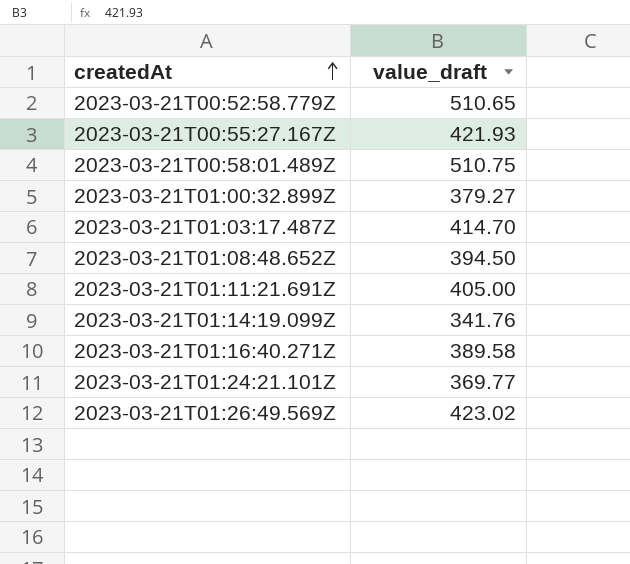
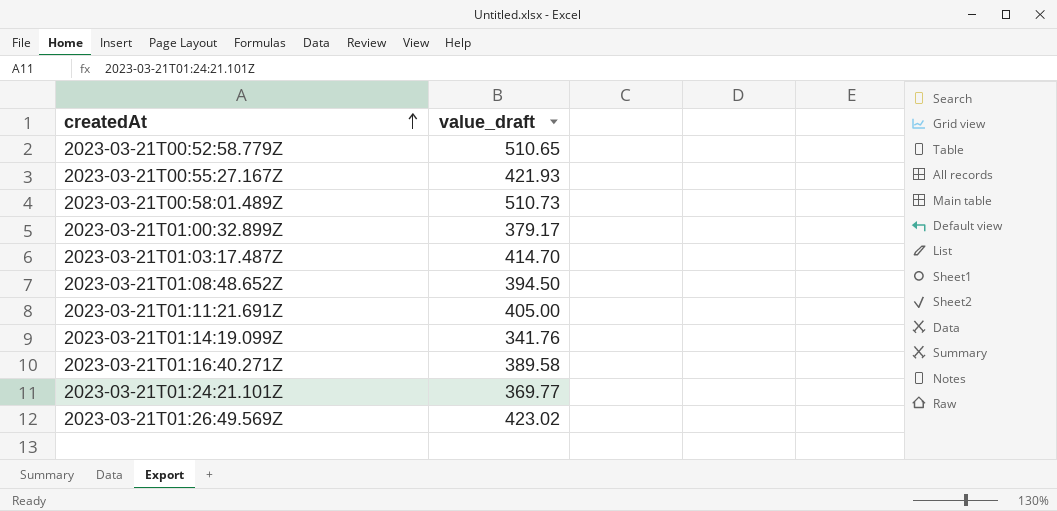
2023-03-21T00:58:01.489Z | value_draft: 510.75 -> 510.73
2023-03-21T01:00:32.899Z | value_draft: 379.27 -> 379.17

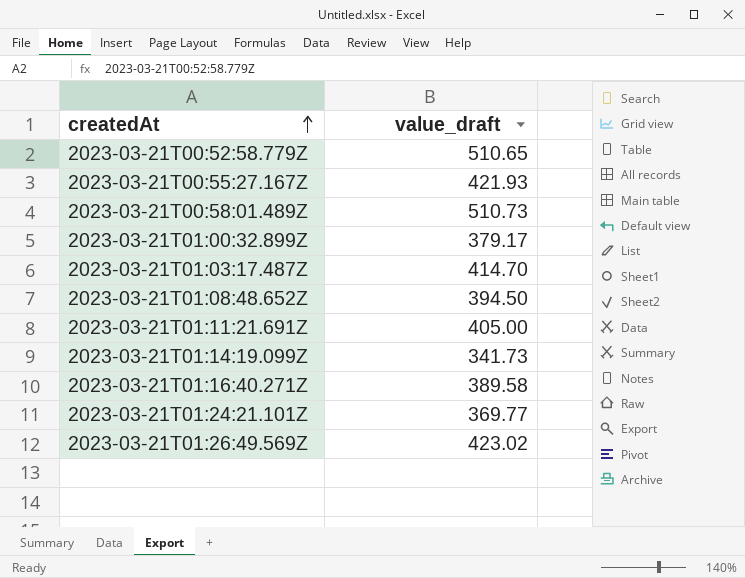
2023-03-21T01:14:19.099Z | value_draft: 341.76 -> 341.73

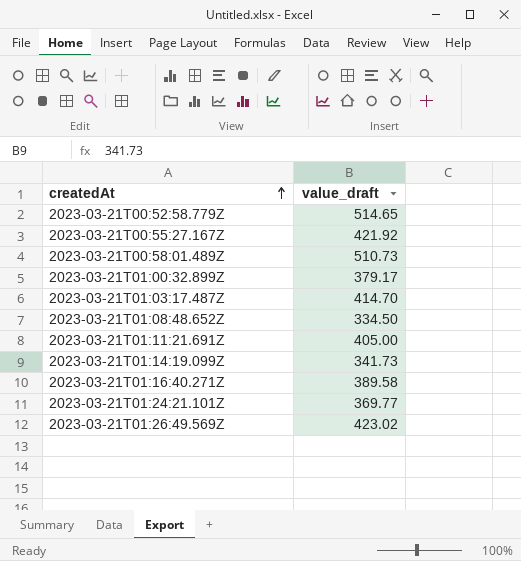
2023-03-21T00:52:58.779Z | value_draft: 510.65 -> 514.65
2023-03-21T00:55:27.167Z | value_draft: 421.93 -> 421.92
2023-03-21T01:08:48.652Z | value_draft: 394.50 -> 334.50

